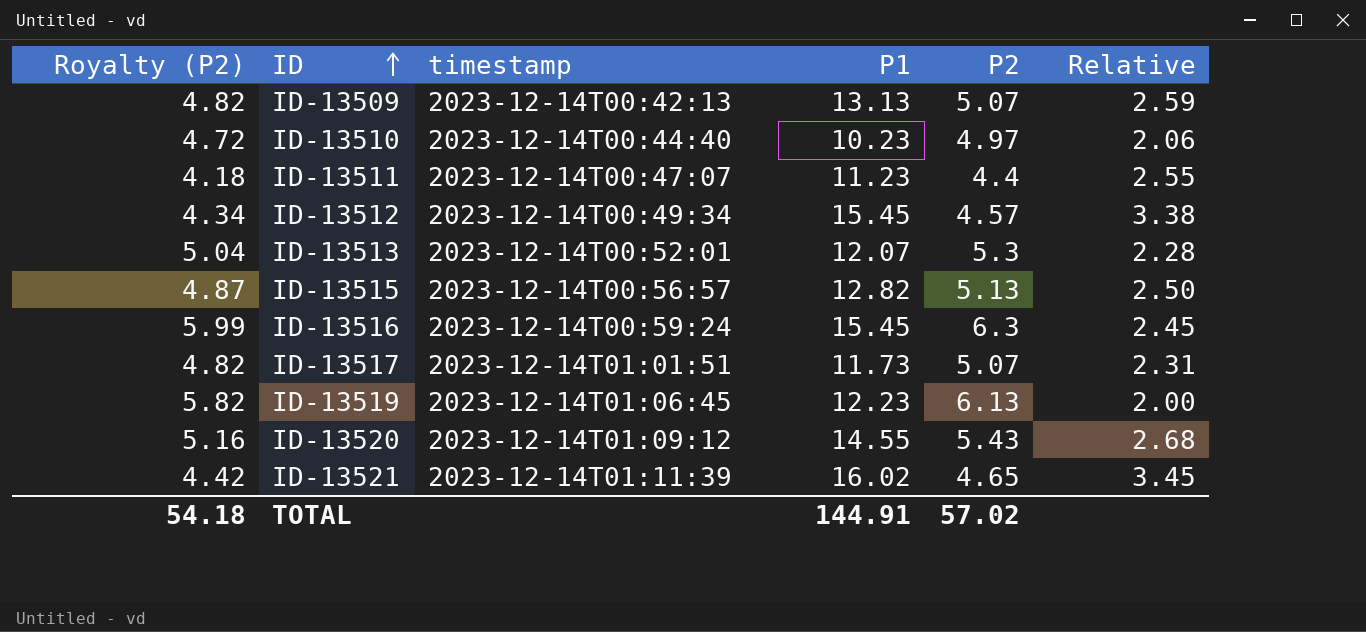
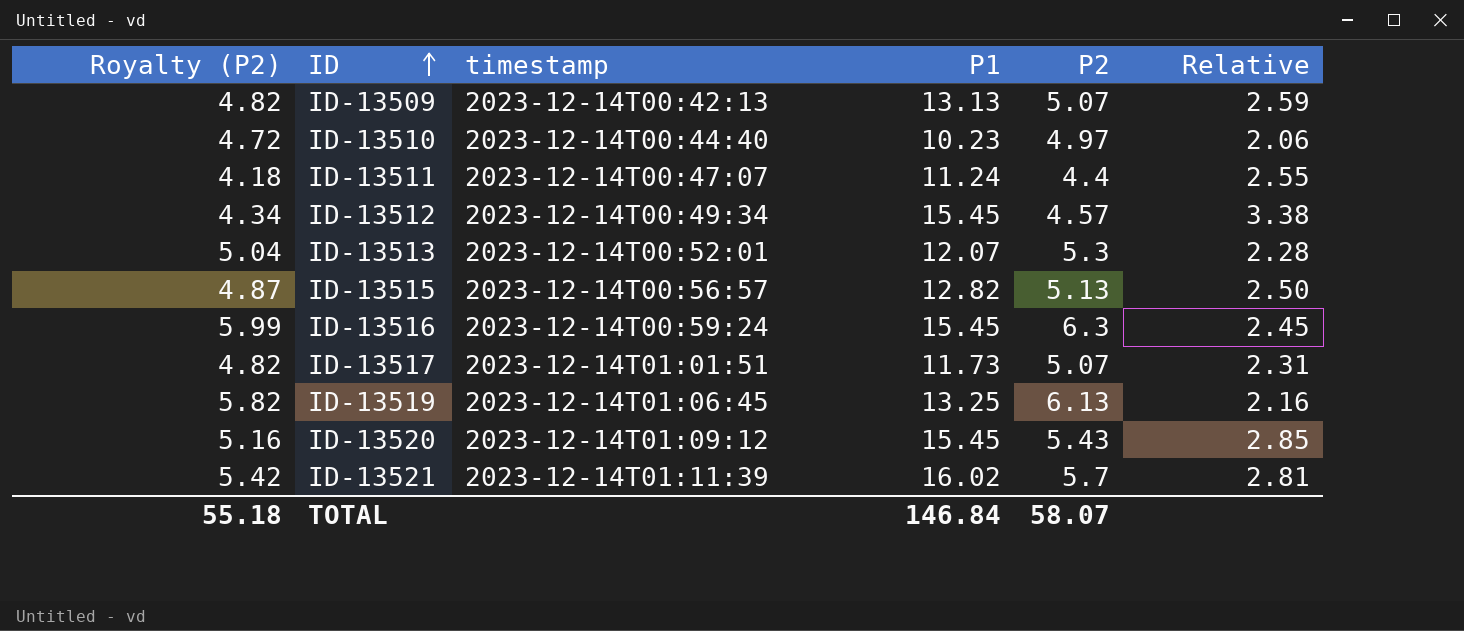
ID-13511 | P1: 11.23 -> 11.24
ID-13519 | P1: 12.23 -> 13.25
ID-13519 | Relative: 2.00 -> 2.16
ID-13520 | P1: 14.55 -> 15.45
ID-13520 | Relative: 2.68 -> 2.85
ID-13521 | Royalty (P2): 4.42 -> 5.42
ID-13521 | P2: 4.65 -> 5.7
ID-13521 | Relative: 3.45 -> 2.81
TOTAL | Royalty (P2): 54.18 -> 55.18
TOTAL | P1: 144.91 -> 146.84
TOTAL | P2: 57.02 -> 58.07

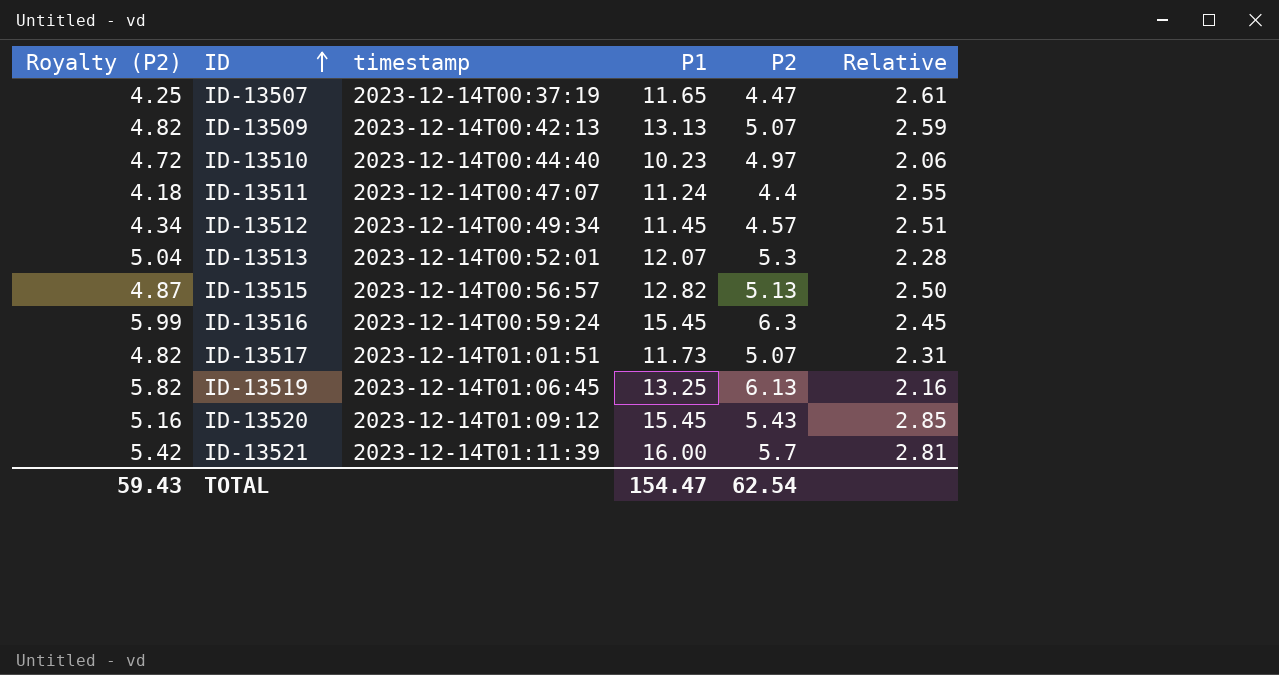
row ID-13507: none -> 4.25 | 2023-12-14T00:37:19 | 11.65 | 4.47 | 2.61
ID-13512 | P1: 15.45 -> 11.45
ID-13512 | Relative: 3.38 -> 2.51
ID-13521 | P1: 16.02 -> 16.00
TOTAL | Royalty (P2): 55.18 -> 59.43
TOTAL | P1: 146.84 -> 154.47
TOTAL | P2: 58.07 -> 62.54

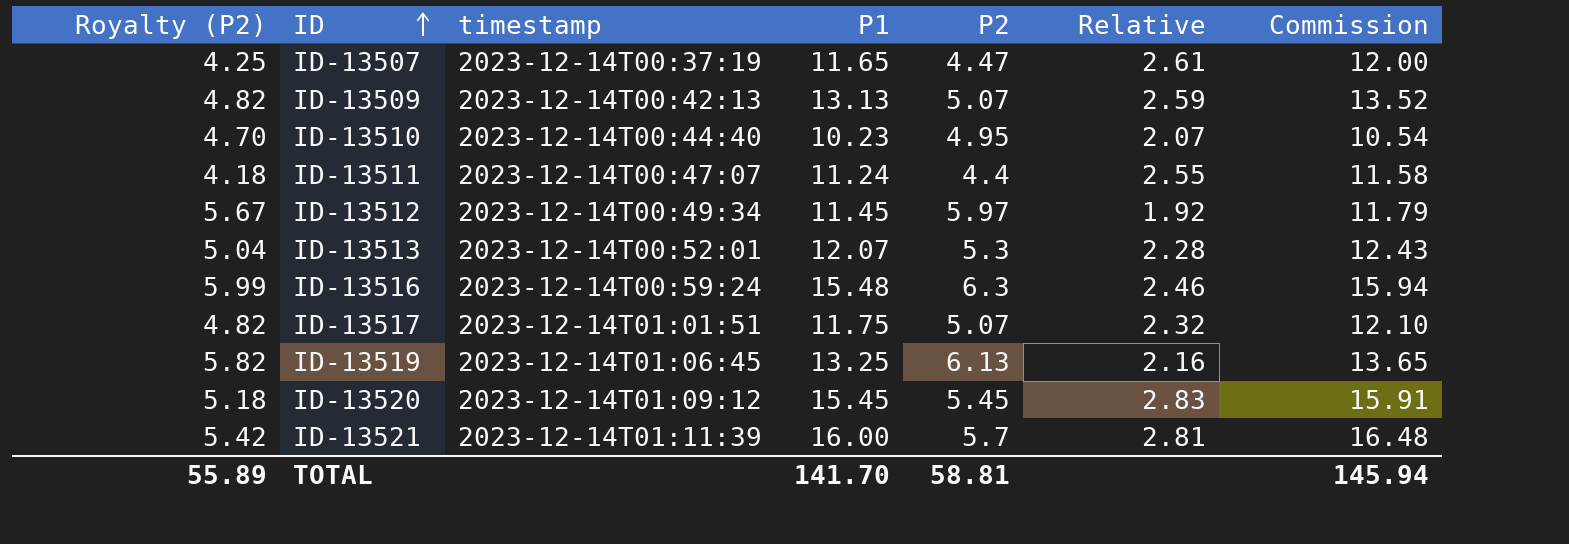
column Commission | formula: none -> [P1] * 1.03
row ID-13515: 4.87 | 2023-12-14T00:56:57 | 12.82 | 5.13 | 2.50 -> none
ID-13510 | Royalty (P2): 4.72 -> 4.70
ID-13510 | P2: 4.97 -> 4.95
ID-13510 | Relative: 2.06 -> 2.07
ID-13512 | Royalty (P2): 4.34 -> 5.67
ID-13512 | P2: 4.57 -> 5.97
ID-13512 | Relative: 2.51 -> 1.92
ID-13516 | P1: 15.45 -> 15.48
ID-13516 | Relative: 2.45 -> 2.46
ID-13517 | P1: 11.73 -> 11.75
ID-13517 | Relative: 2.31 -> 2.32
ID-13520 | Royalty (P2): 5.16 -> 5.18
ID-13520 | P2: 5.43 -> 5.45
ID-13520 | Relative: 2.85 -> 2.83
TOTAL | Royalty (P2): 59.43 -> 55.89
TOTAL | P1: 154.47 -> 141.70
TOTAL | P2: 62.54 -> 58.81

